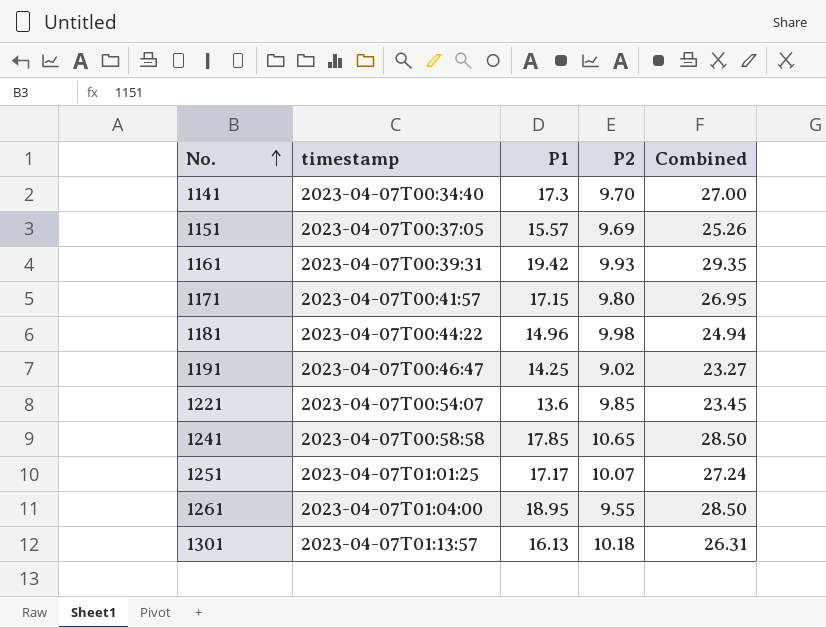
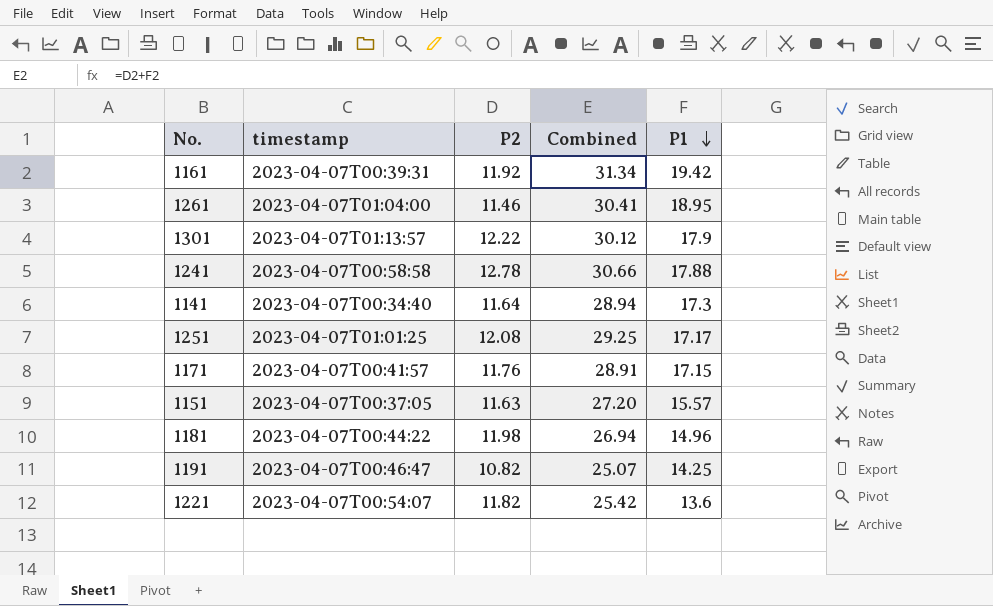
row order: No. ascending -> P1 descending
column P1 | position: 3 -> 5
1161 | P2: 9.93 -> 11.92
1161 | Combined: 29.35 -> 31.34
1261 | P2: 9.55 -> 11.46
1261 | Combined: 28.50 -> 30.41
1301 | P2: 10.18 -> 12.22
1301 | Combined: 26.31 -> 30.12
1301 | P1: 16.13 -> 17.9
1241 | P2: 10.65 -> 12.78
1241 | Combined: 28.50 -> 30.66
1241 | P1: 17.85 -> 17.88
1141 | P2: 9.70 -> 11.64
1141 | Combined: 27.00 -> 28.94
1251 | P2: 10.07 -> 12.08
1251 | Combined: 27.24 -> 29.25
1171 | P2: 9.80 -> 11.76
1171 | Combined: 26.95 -> 28.91
1151 | P2: 9.69 -> 11.63
1151 | Combined: 25.26 -> 27.20
1181 | P2: 9.98 -> 11.98
1181 | Combined: 24.94 -> 26.94
1191 | P2: 9.02 -> 10.82
1191 | Combined: 23.27 -> 25.07
1221 | P2: 9.85 -> 11.82
1221 | Combined: 23.45 -> 25.42

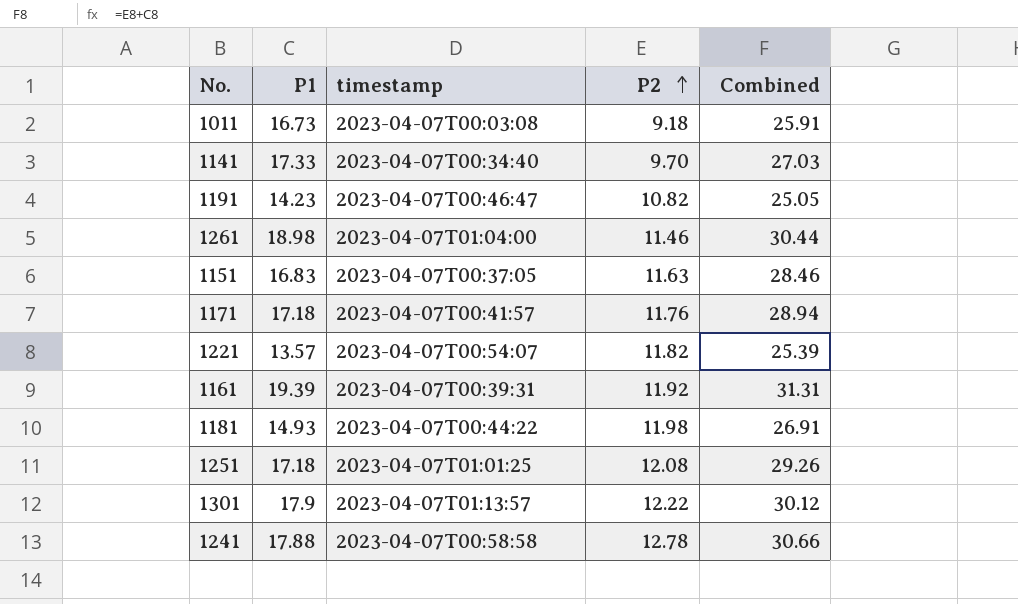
row order: P1 descending -> P2 ascending
column P1 | position: 5 -> 2
row 1011: none -> 16.73 | 2023-04-07T00:03:08 | 9.18 | 25.91
1141 | P1: 17.3 -> 17.33
1141 | P2: 11.64 -> 9.70
1141 | Combined: 28.94 -> 27.03
1191 | P1: 14.25 -> 14.23
1191 | Combined: 25.07 -> 25.05
1261 | P1: 18.95 -> 18.98
1261 | Combined: 30.41 -> 30.44
1151 | P1: 15.57 -> 16.83
1151 | Combined: 27.20 -> 28.46
1171 | P1: 17.15 -> 17.18
1171 | Combined: 28.91 -> 28.94
1221 | P1: 13.6 -> 13.57
1221 | Combined: 25.42 -> 25.39
1161 | P1: 19.42 -> 19.39
1161 | Combined: 31.34 -> 31.31
1181 | P1: 14.96 -> 14.93
1181 | Combined: 26.94 -> 26.91
1251 | P1: 17.17 -> 17.18
1251 | Combined: 29.25 -> 29.26

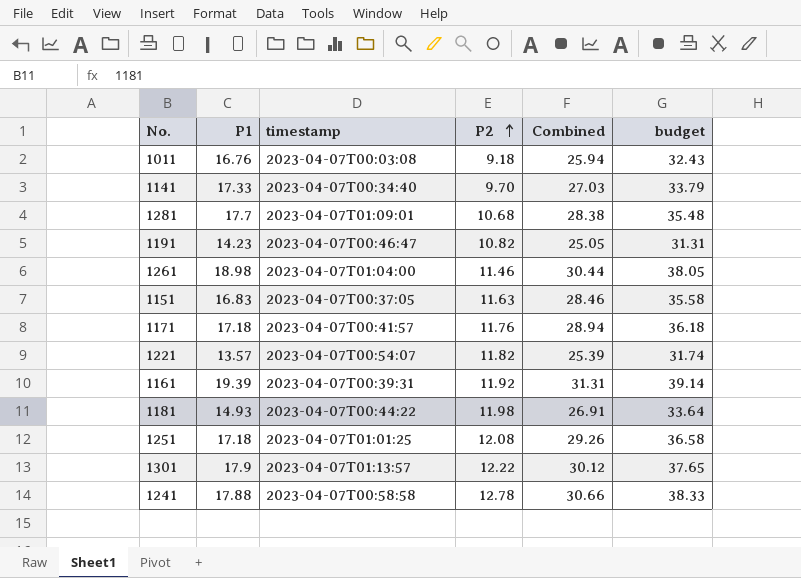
column budget | formula: none -> [Combined] * 1.25
1011 | P1: 16.73 -> 16.76
1011 | Combined: 25.91 -> 25.94
row 1281: none -> 17.7 | 2023-04-07T01:09:01 | 10.68 | 28.38 | 35.48

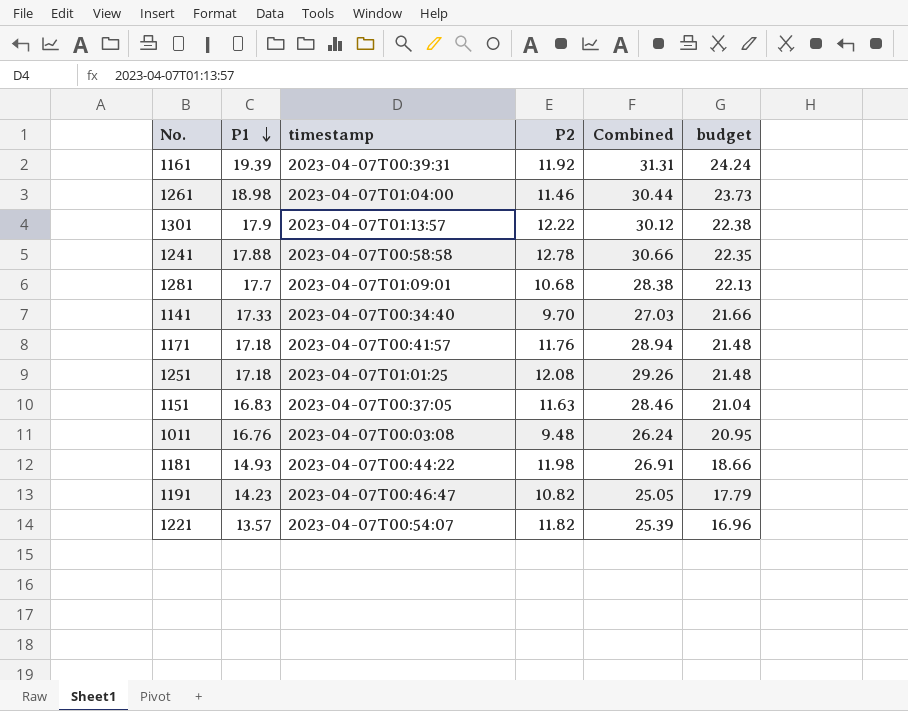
row order: P2 ascending -> P1 descending
column budget | formula: [Combined] * 1.25 -> [P1] * 1.25
1011 | P2: 9.18 -> 9.48
1011 | Combined: 25.94 -> 26.24

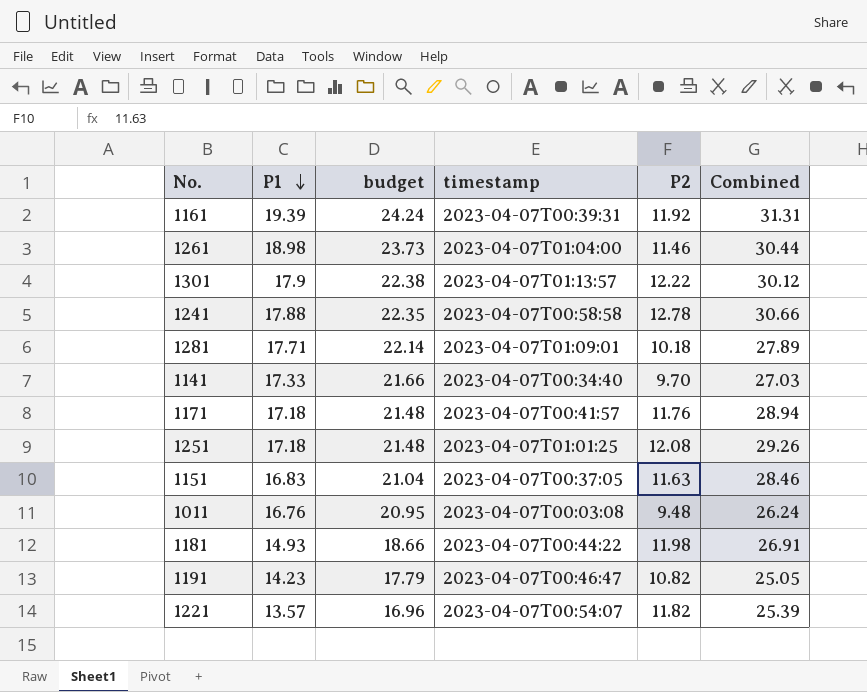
column budget | position: 6 -> 3
1281 | P1: 17.7 -> 17.71
1281 | budget: 22.13 -> 22.14
1281 | P2: 10.68 -> 10.18
1281 | Combined: 28.38 -> 27.89

